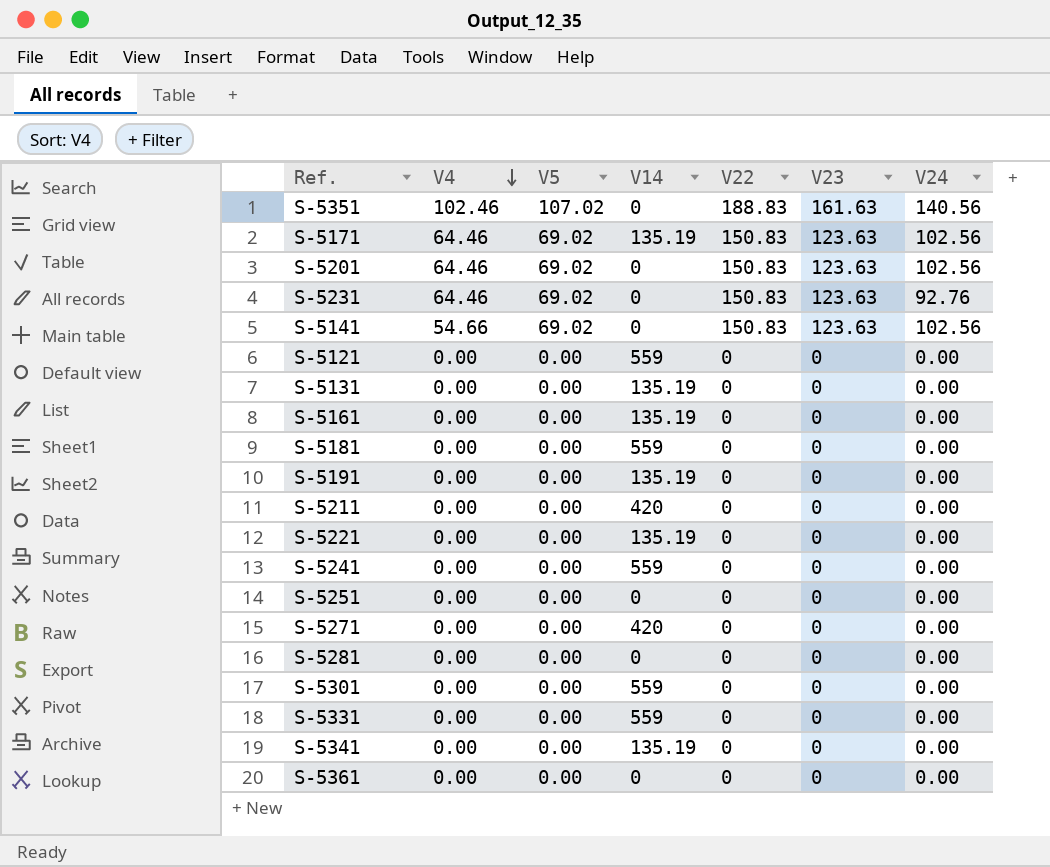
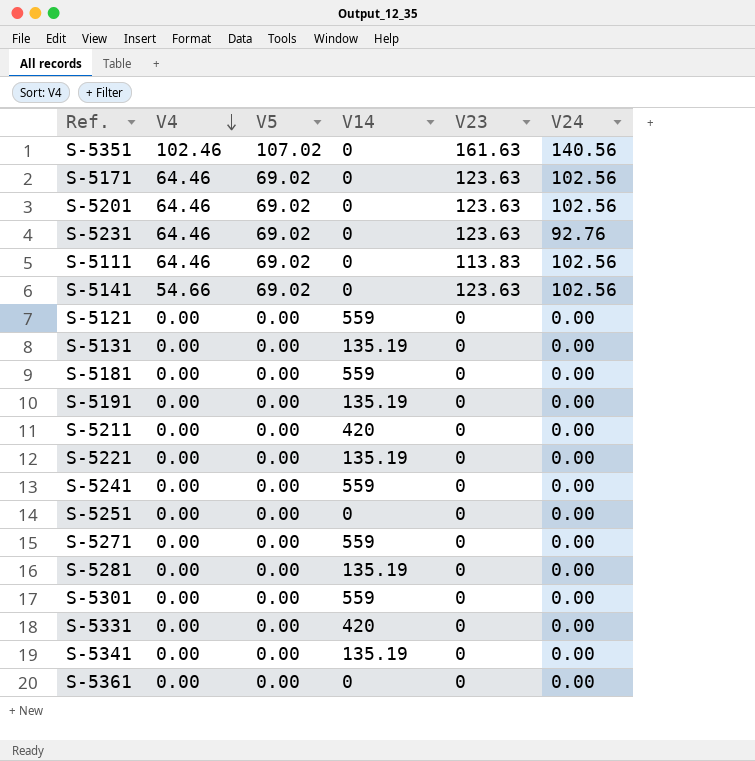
column V22 | position: 5 -> none
row S-5161: 0.00 | 0.00 | 135.19 | 0 | 0 | 0.00 -> none
S-5171 | V14: 135.19 -> 0
row S-5111: none -> 64.46 | 69.02 | 0 | 113.83 | 102.56
S-5271 | V14: 420 -> 559
S-5281 | V14: 0 -> 135.19
S-5331 | V14: 559 -> 420

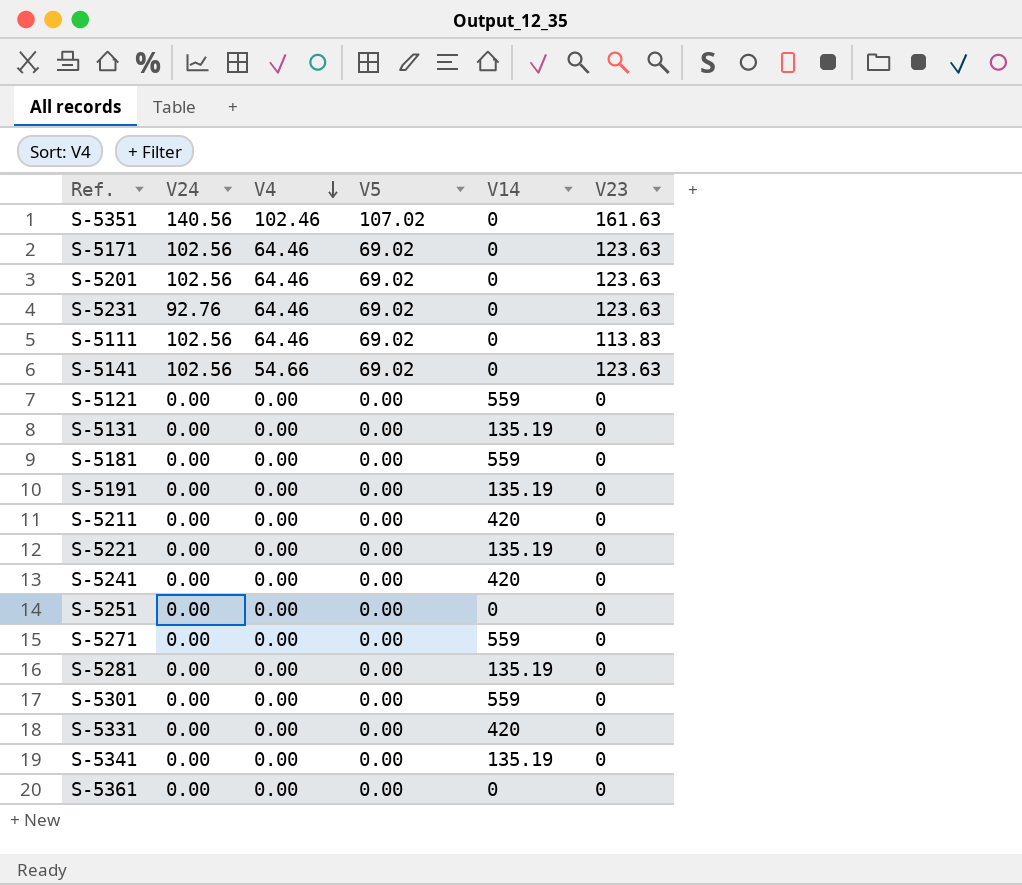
column V24 | position: 6 -> 2
S-5241 | V14: 559 -> 420

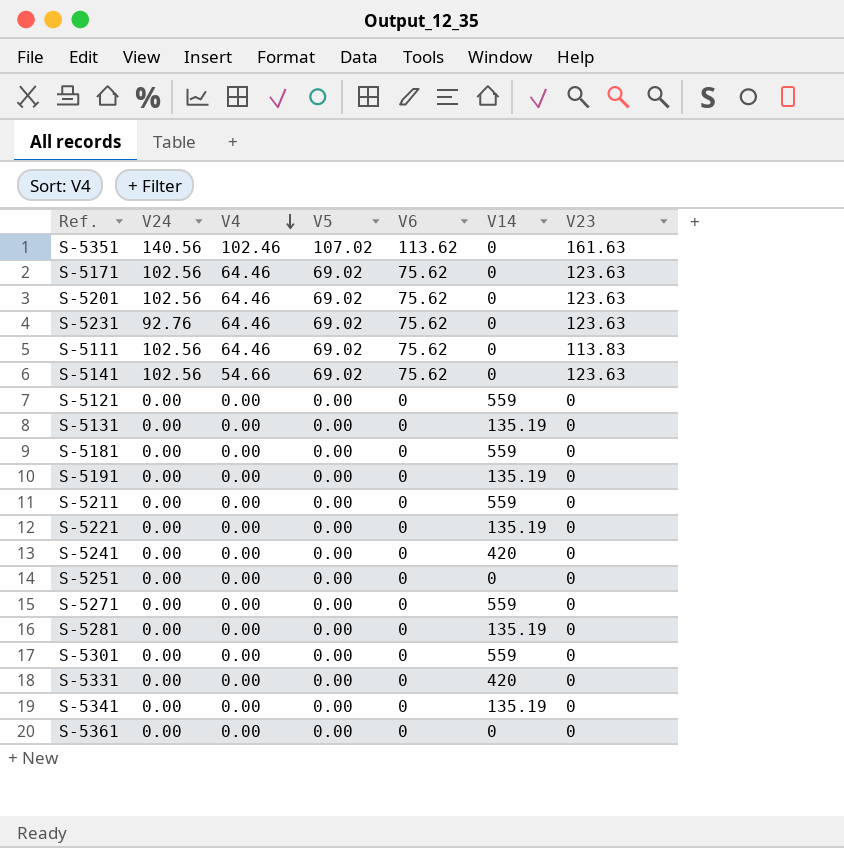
column V6 | position: none -> 5
S-5211 | V14: 420 -> 559

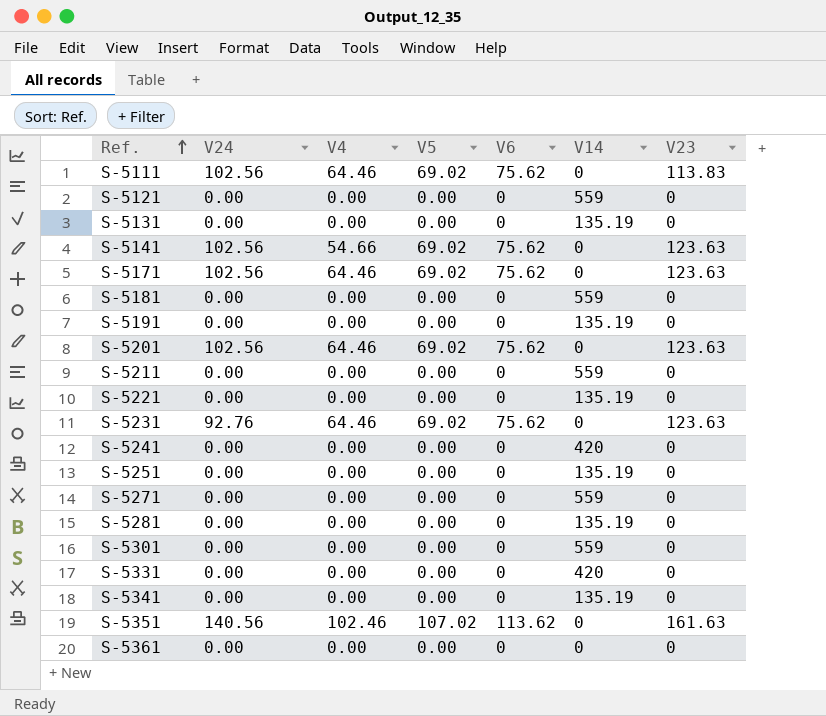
row order: V4 descending -> Ref. ascending
S-5251 | V14: 0 -> 135.19

